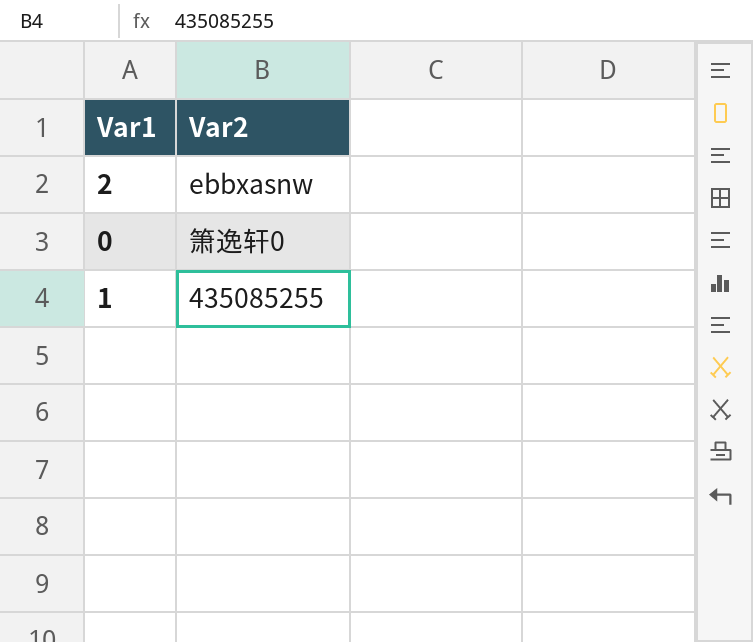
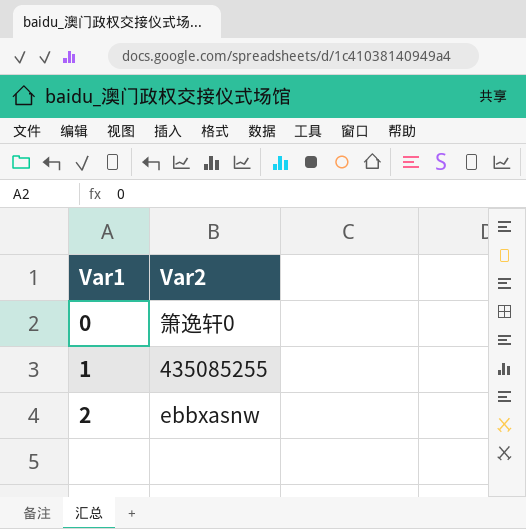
row order: none -> Var1 ascending

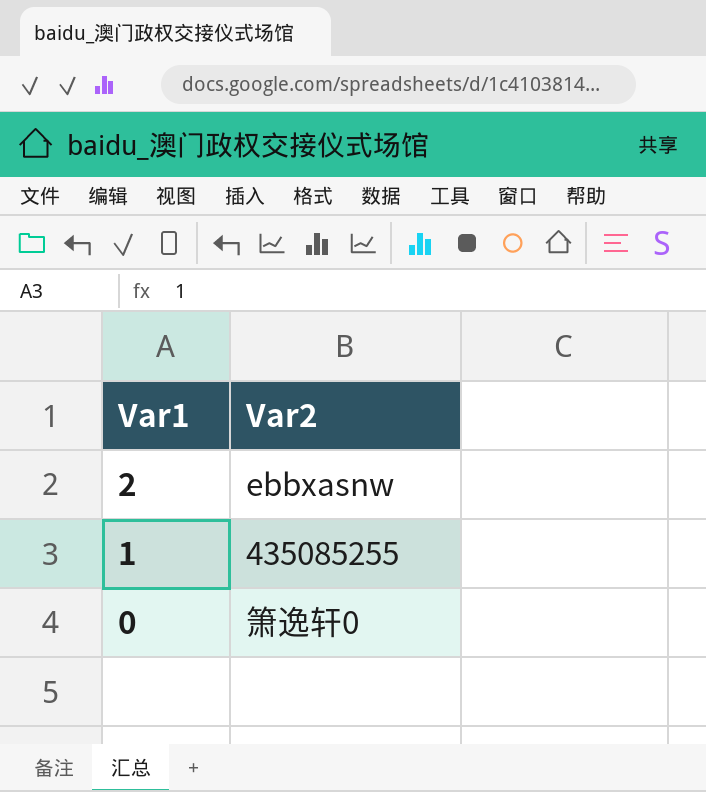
row order: Var1 ascending -> Var1 descending

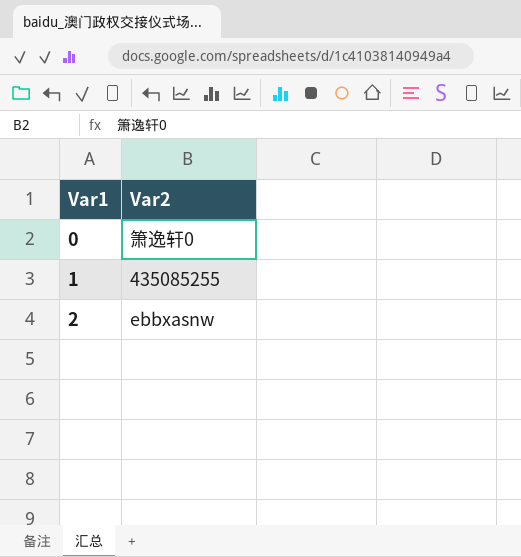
row order: Var1 descending -> Var1 ascending

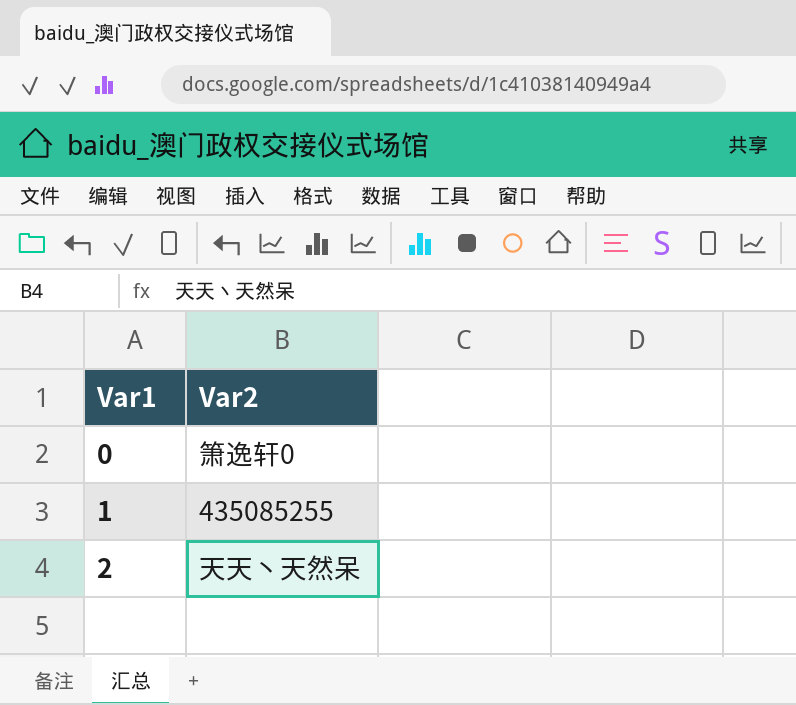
2 | Var2: ebbxasnw -> 天天丶天然呆

